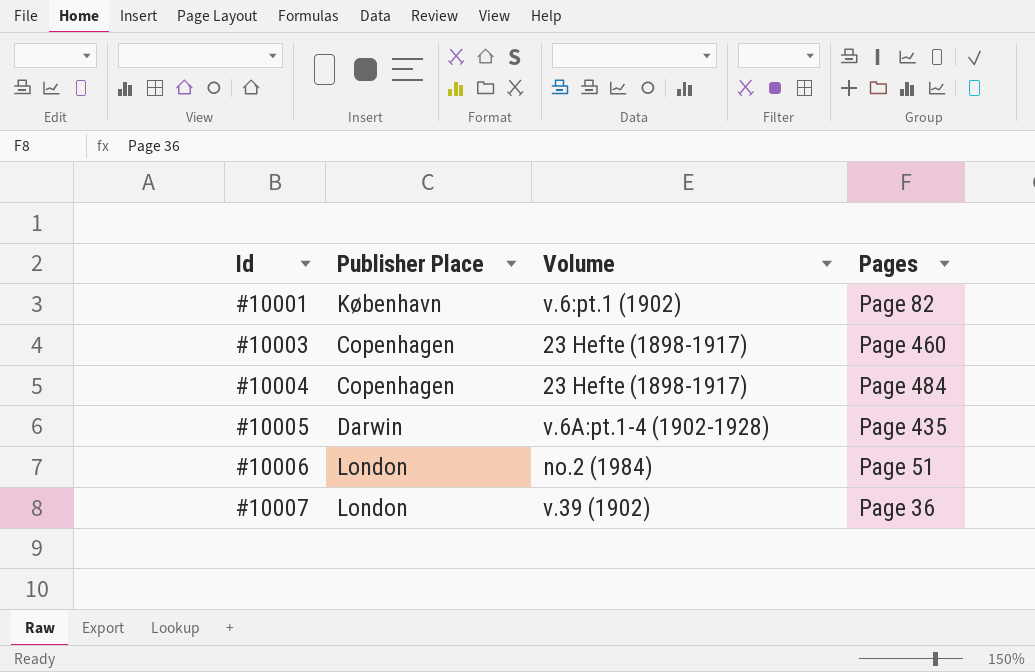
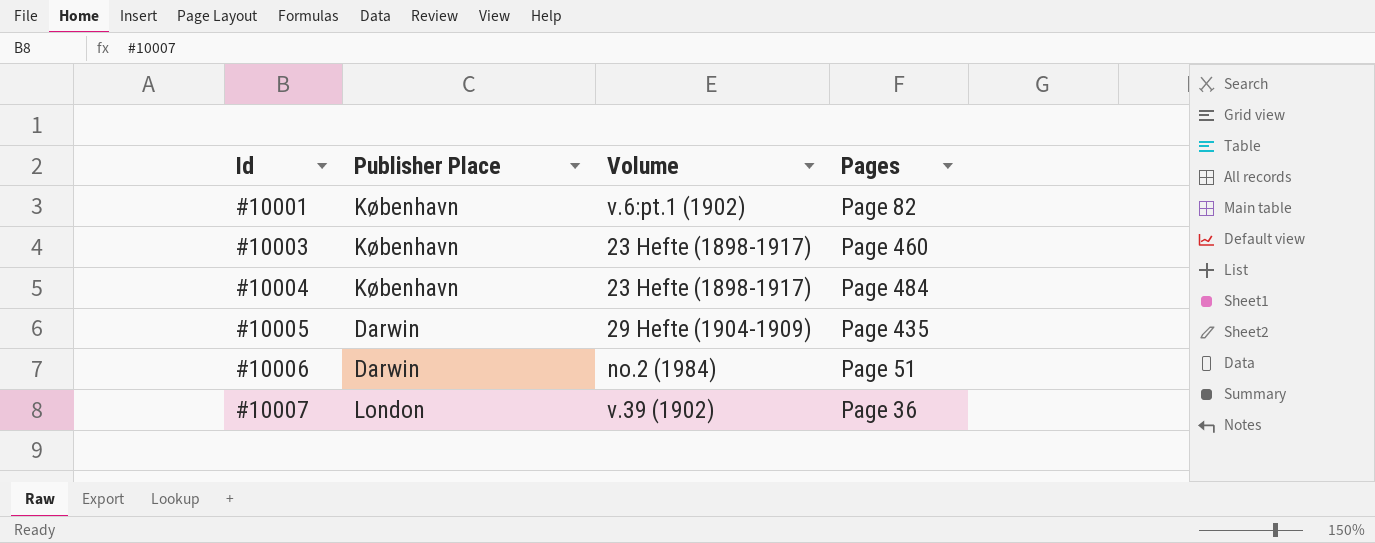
#10003 | Publisher Place: Copenhagen -> København
#10004 | Publisher Place: Copenhagen -> København
#10005 | Volume: v.6A:pt.1-4 (1902-1928) -> 29 Hefte (1904-1909)
#10006 | Publisher Place: London -> Darwin

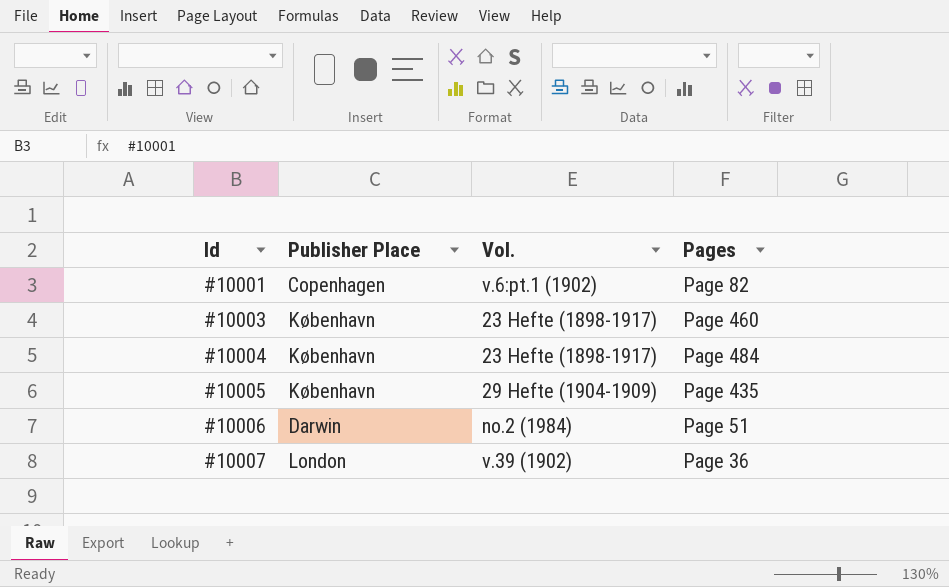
column name: Volume -> Vol.
#10001 | Publisher Place: København -> Copenhagen
#10005 | Publisher Place: Darwin -> København

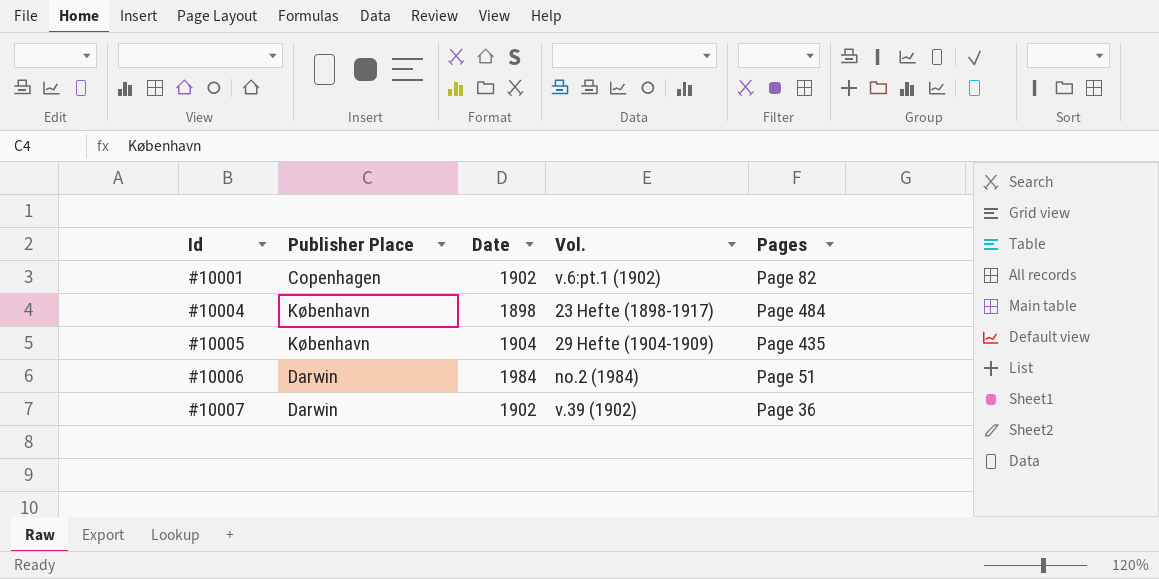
column Date | position: none -> 3
row #10003: København | 23 Hefte (1898-1917) | Page 460 -> none
#10007 | Publisher Place: London -> Darwin

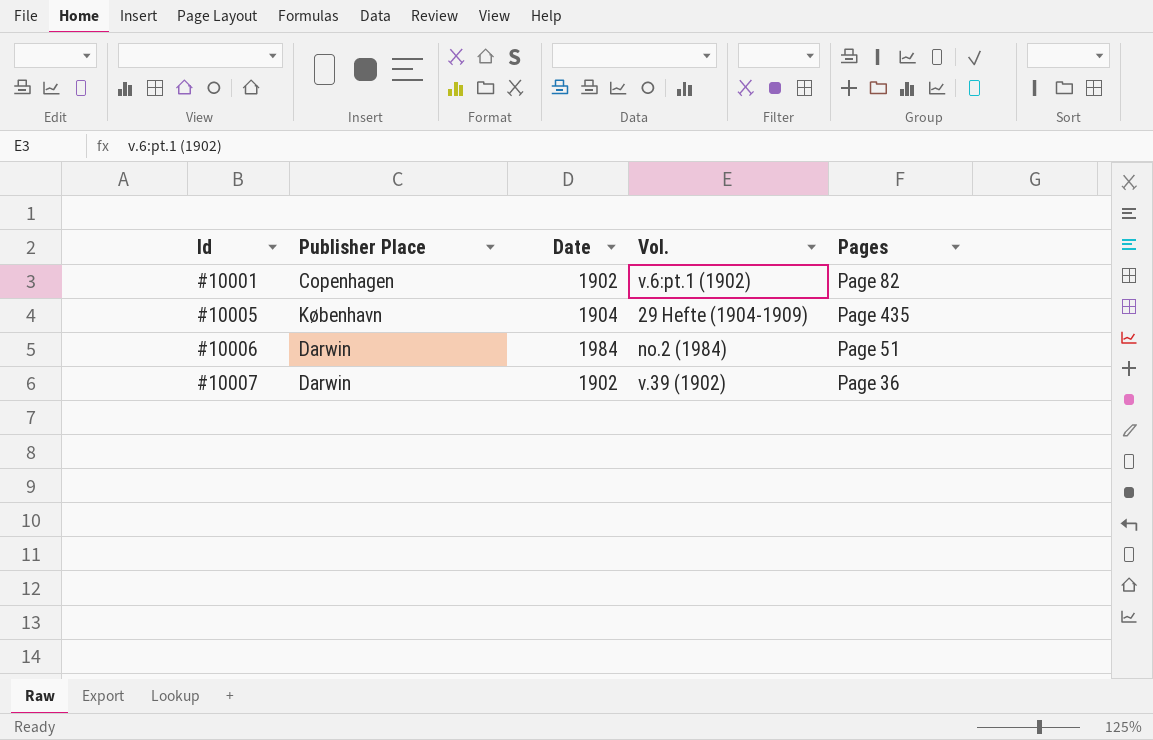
row #10004: København | 1898 | 23 Hefte (1898-1917) | Page 484 -> none

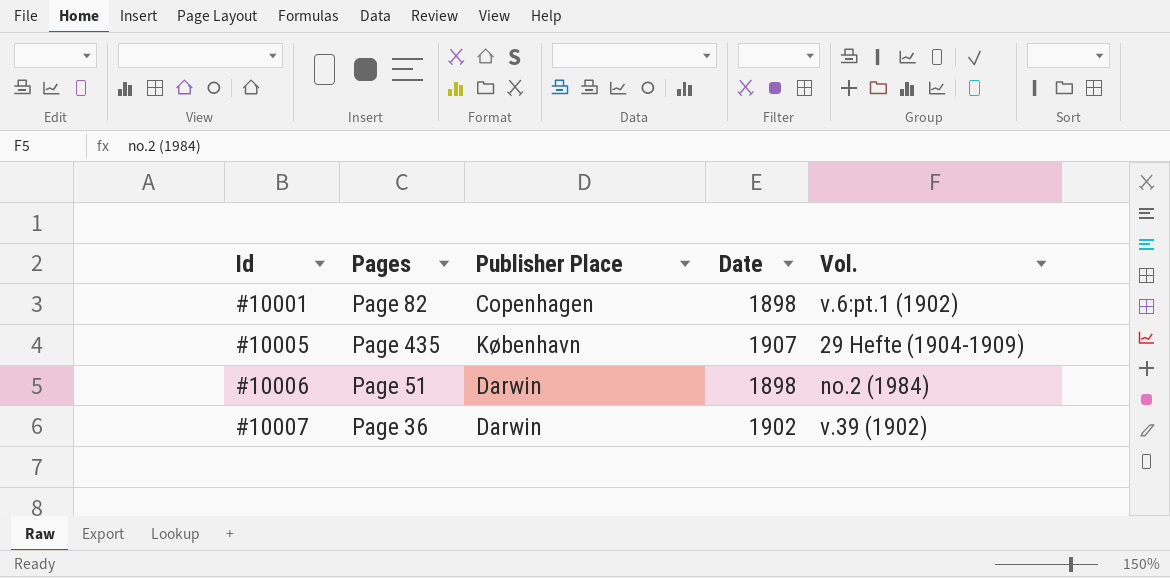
column Pages | position: 5 -> 2
#10001 | Date: 1902 -> 1898
#10005 | Date: 1904 -> 1907
#10006 | Date: 1984 -> 1898

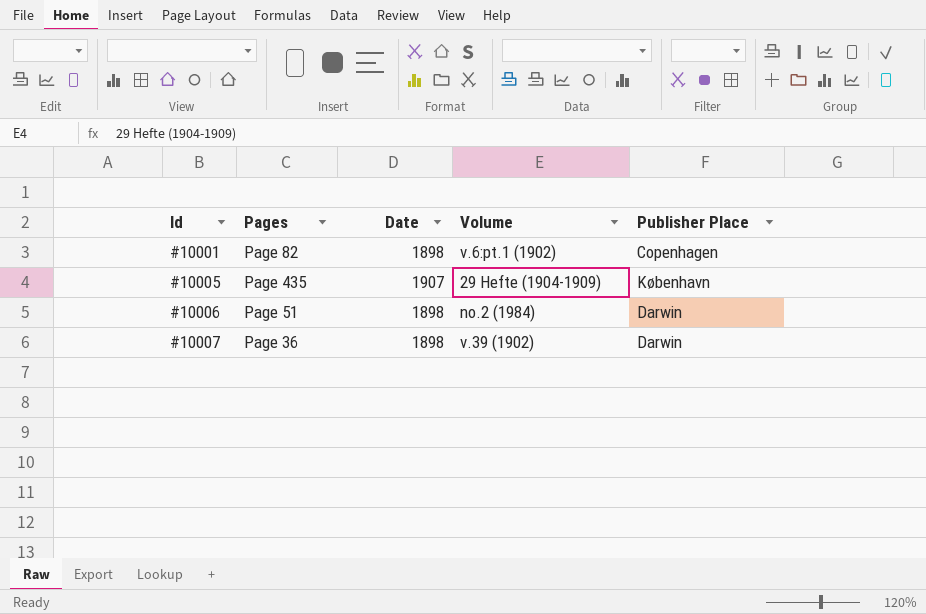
column name: Vol. -> Volume
column Publisher Place | position: 3 -> 5
#10007 | Date: 1902 -> 1898

